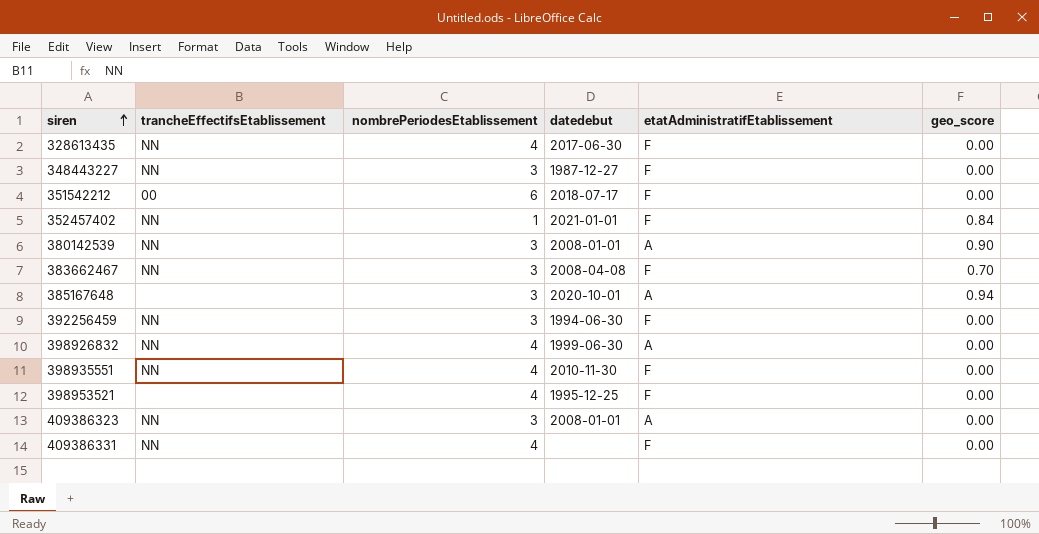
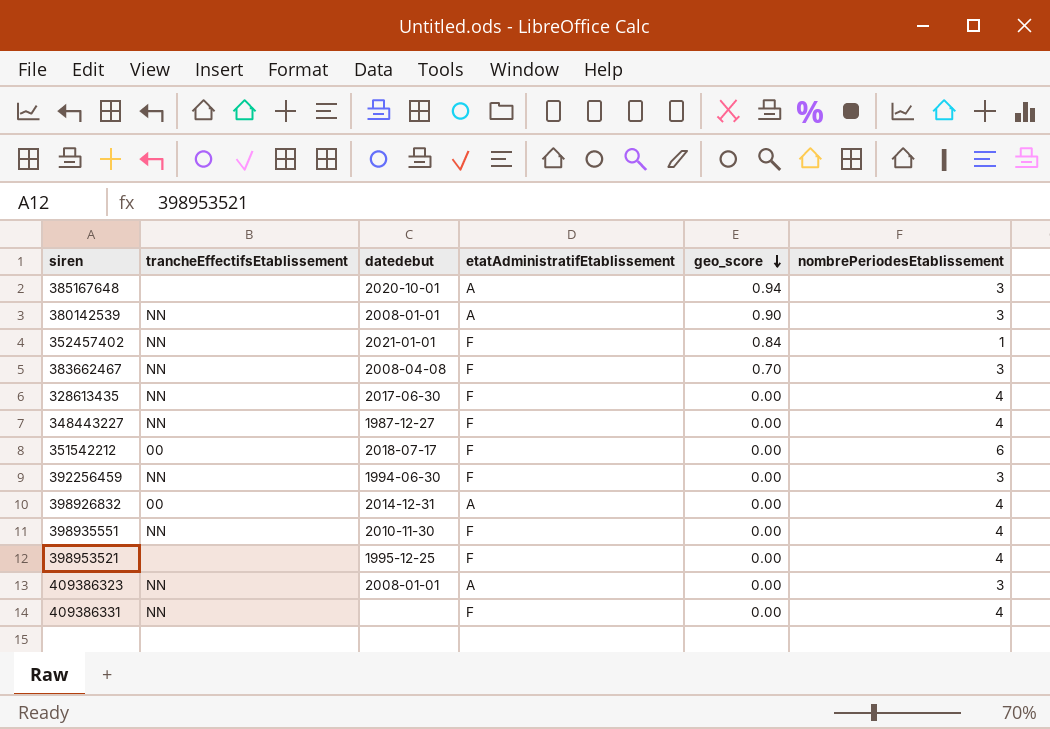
row order: siren ascending -> geo_score descending
column nombrePeriodesEtablissement | position: 3 -> 6
348443227 | nombrePeriodesEtablissement: 3 -> 4
398926832 | trancheEffectifsEtablissement: NN -> 00
398926832 | datedebut: 1999-06-30 -> 2014-12-31

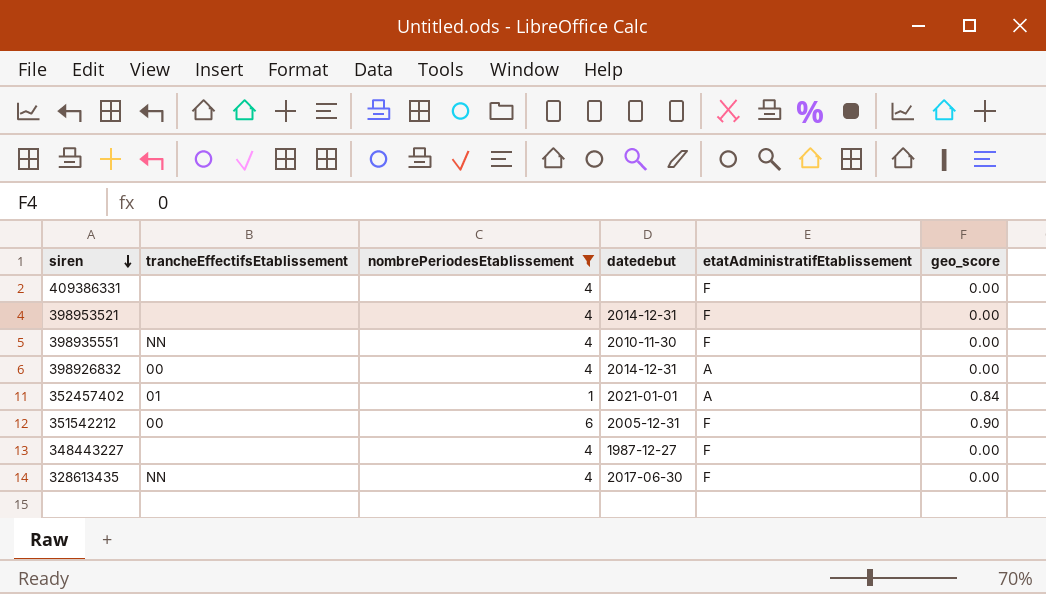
filter: none -> nombrePeriodesEtablissement != 3
row order: geo_score descending -> siren descending
column nombrePeriodesEtablissement | position: 6 -> 3
409386331 | trancheEffectifsEtablissement: NN -> none
398953521 | datedebut: 1995-12-25 -> 2014-12-31
352457402 | trancheEffectifsEtablissement: NN -> 01
352457402 | etatAdministratifEtablissement: F -> A
351542212 | datedebut: 2018-07-17 -> 2005-12-31
351542212 | geo_score: 0.00 -> 0.90
348443227 | trancheEffectifsEtablissement: NN -> none

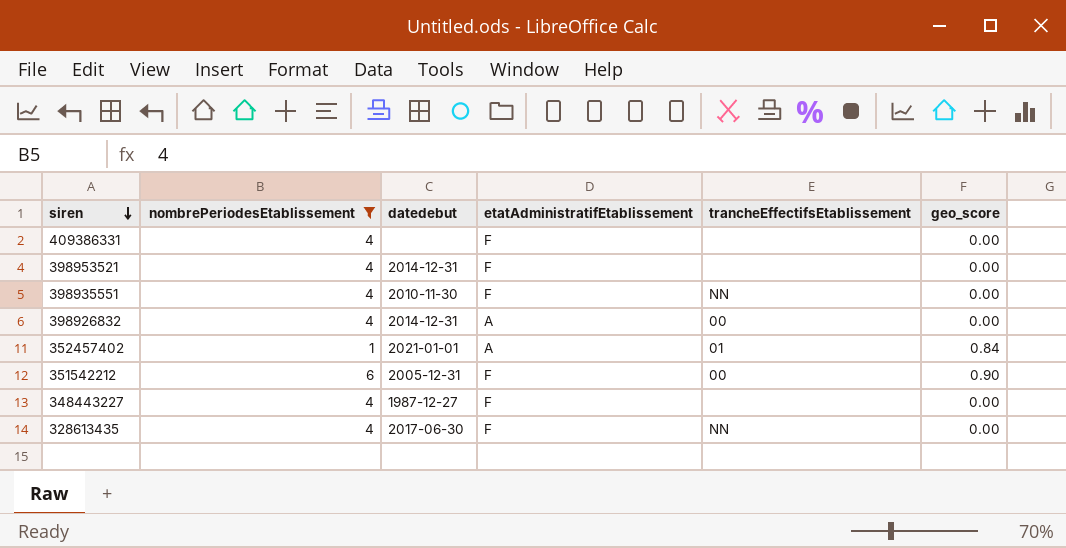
column trancheEffectifsEtablissement | position: 2 -> 5

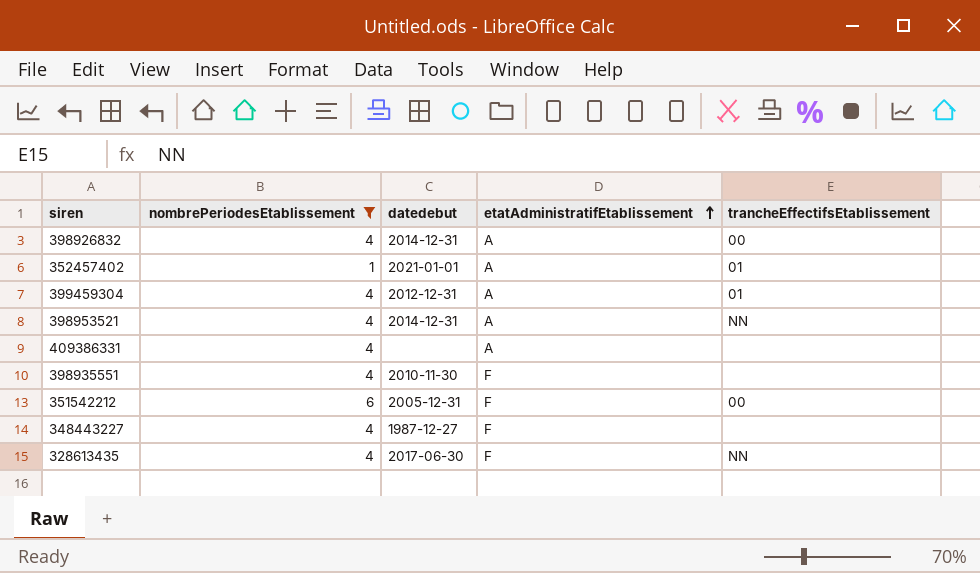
row order: siren descending -> etatAdministratifEtablissement ascending
column geo_score | position: 6 -> none
row 399459304: none -> 4 | 2012-12-31 | A | 01
398953521 | etatAdministratifEtablissement: F -> A
398953521 | trancheEffectifsEtablissement: none -> NN
409386331 | etatAdministratifEtablissement: F -> A
398935551 | trancheEffectifsEtablissement: NN -> none

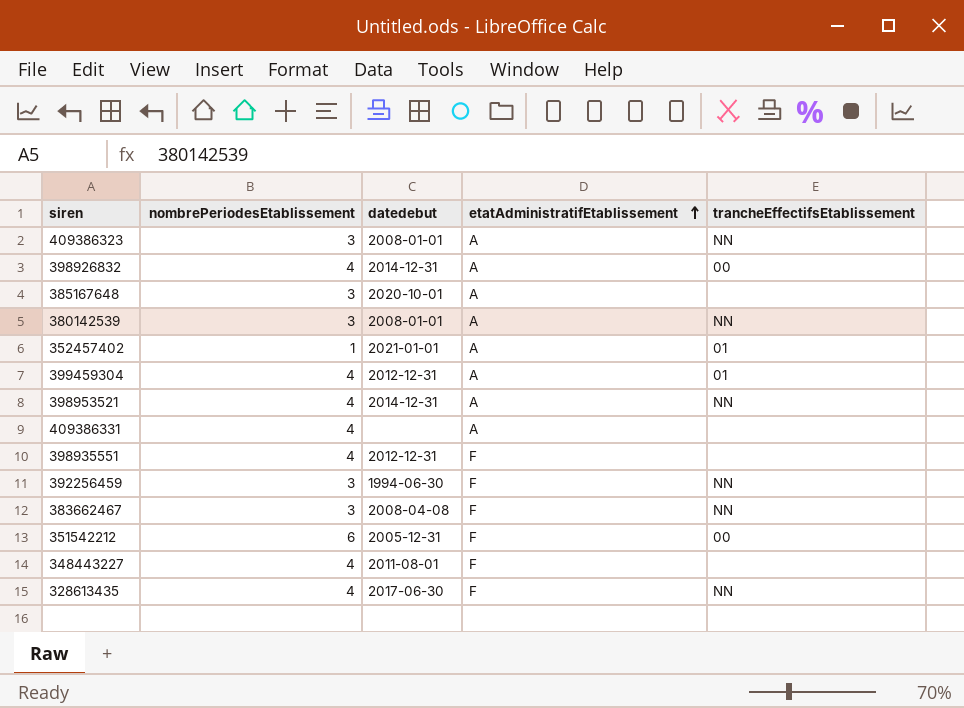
filter: nombrePeriodesEtablissement != 3 -> none
398935551 | datedebut: 2010-11-30 -> 2012-12-31
348443227 | datedebut: 1987-12-27 -> 2011-08-01

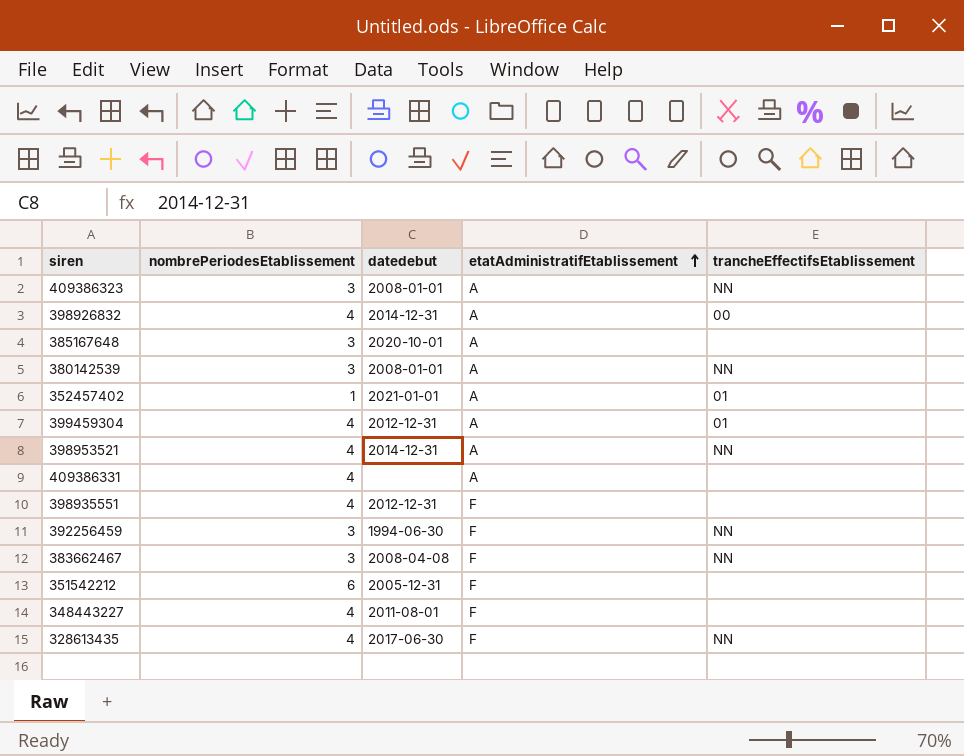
351542212 | trancheEffectifsEtablissement: 00 -> none

